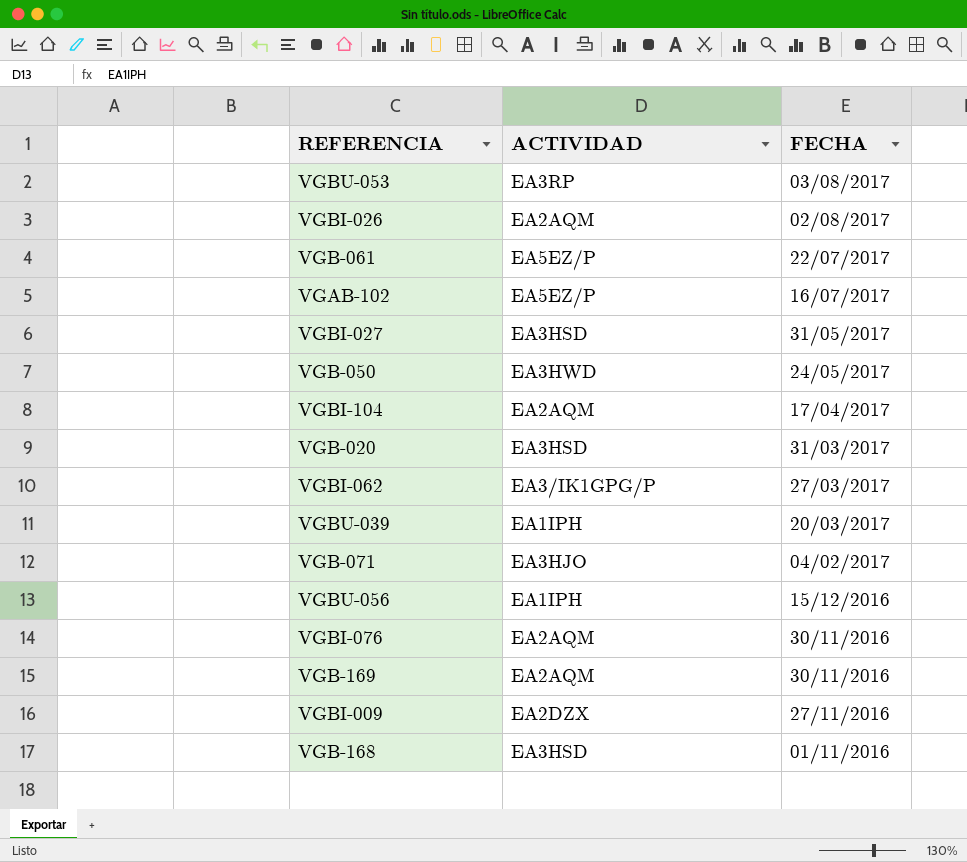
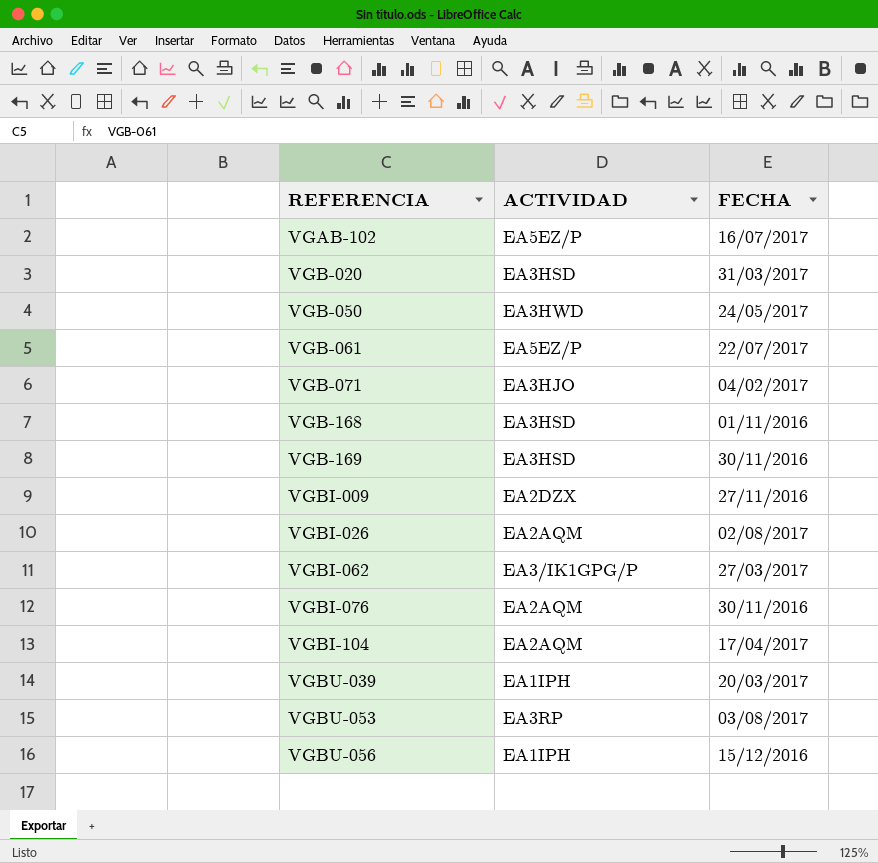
row order: FECHA descending -> REFERENCIA ascending
row VGBI-027: EA3HSD | 31/05/2017 -> none
VGB-169 | ACTIVIDAD: EA2AQM -> EA3HSD

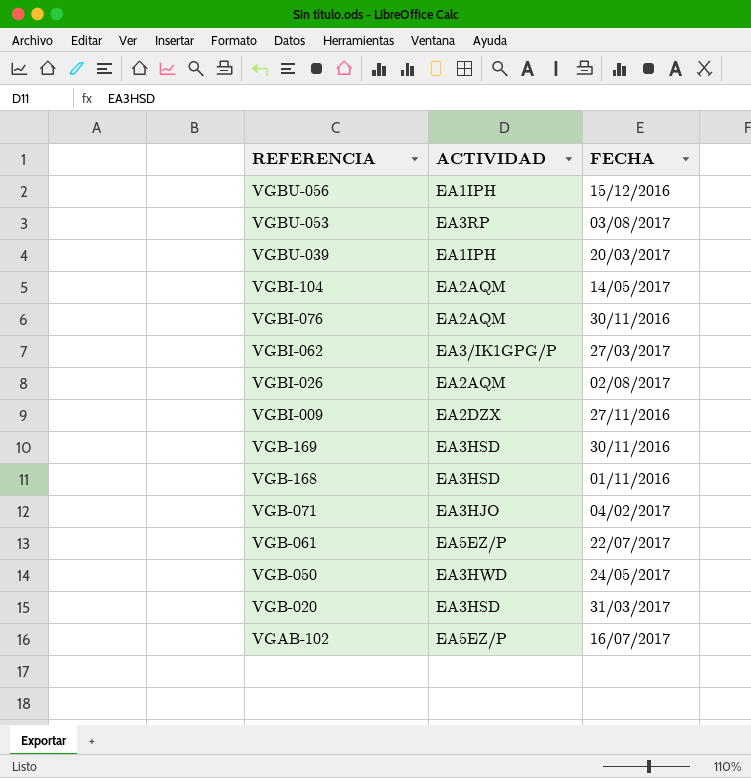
row order: REFERENCIA ascending -> REFERENCIA descending
VGBI-104 | FECHA: 17/04/2017 -> 14/05/2017

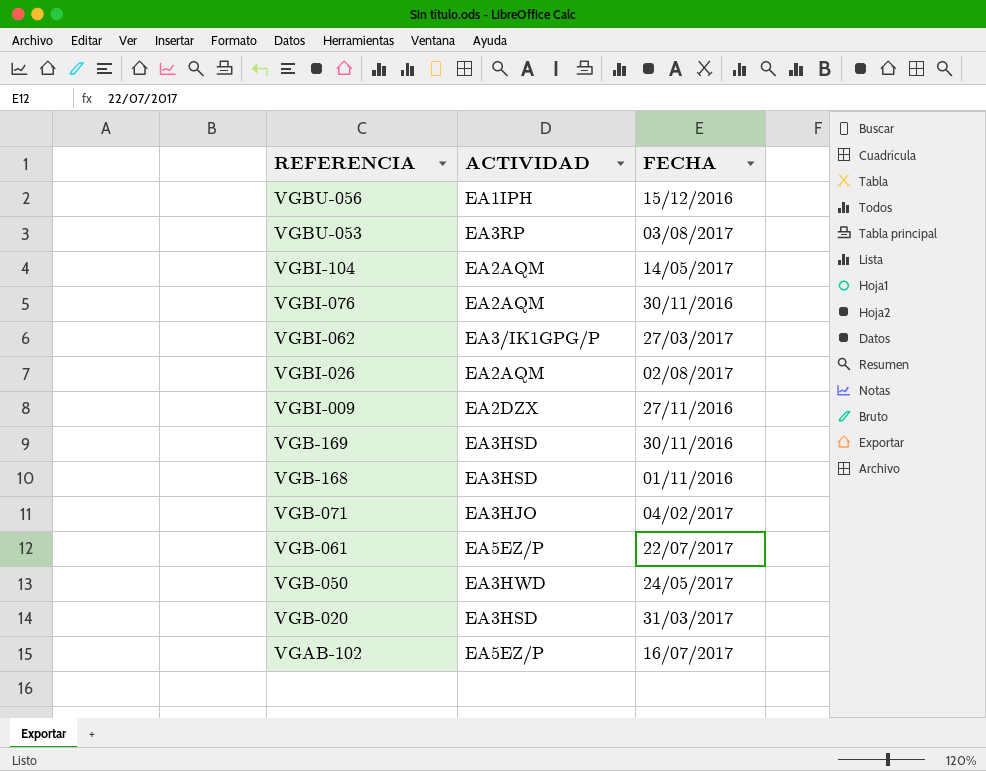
row VGBU-039: EA1IPH | 20/03/2017 -> none

